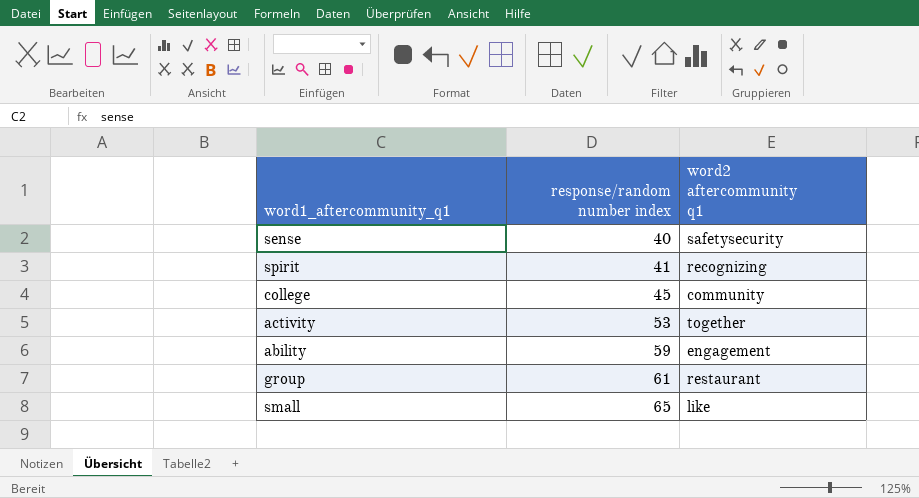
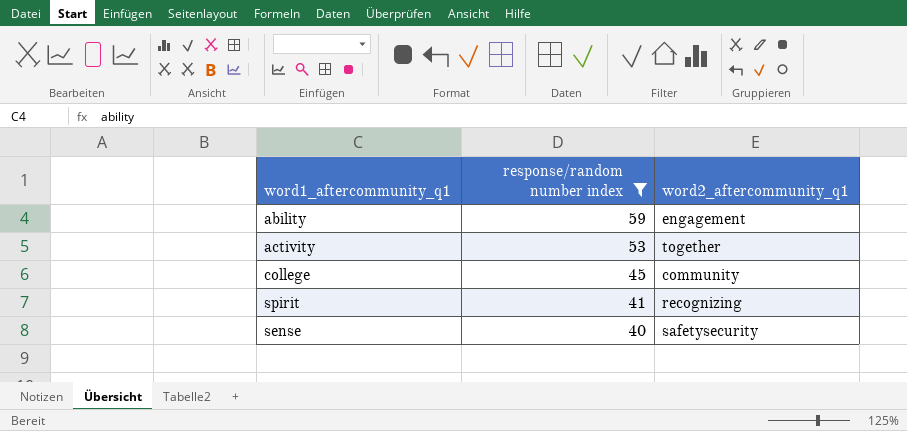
filter: none -> response/random number index <= 59
row order: response/random number index ascending -> response/random number index descending
column name: word2 aftercommunity q1 -> word2_aftercommunity_q1

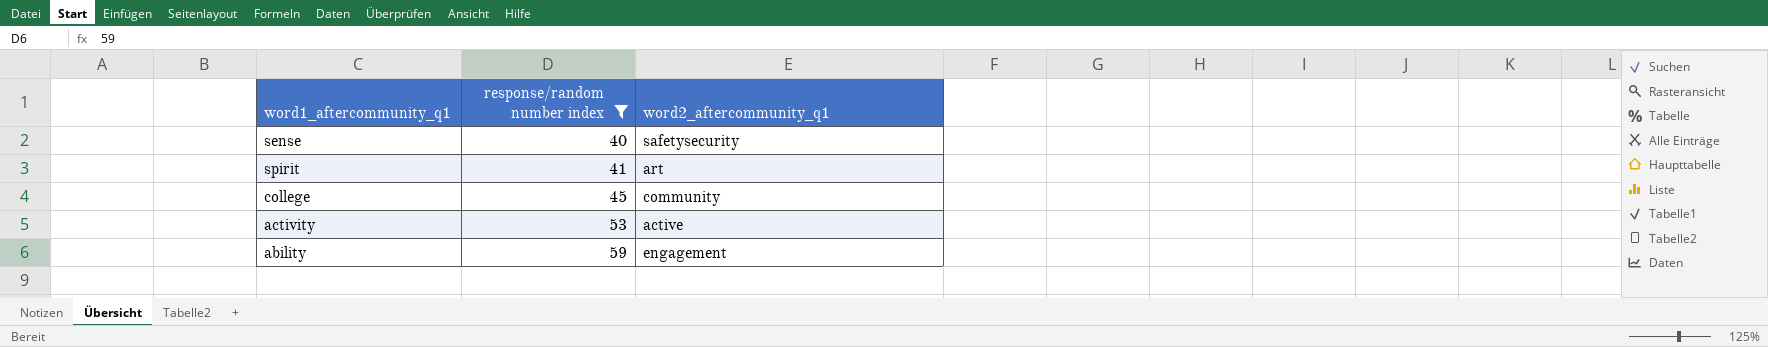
row order: response/random number index descending -> response/random number index ascending
spirit | word2_aftercommunity_q1: recognizing -> art
activity | word2_aftercommunity_q1: together -> active

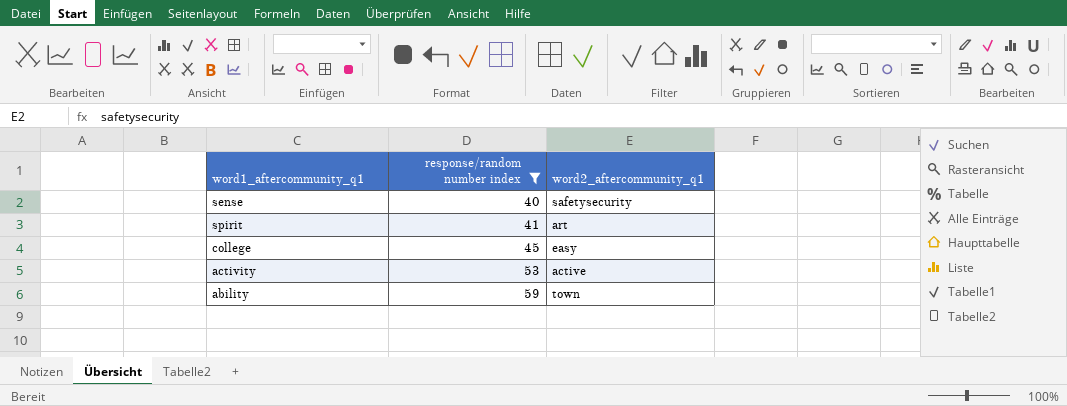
college | word2_aftercommunity_q1: community -> easy
ability | word2_aftercommunity_q1: engagement -> town

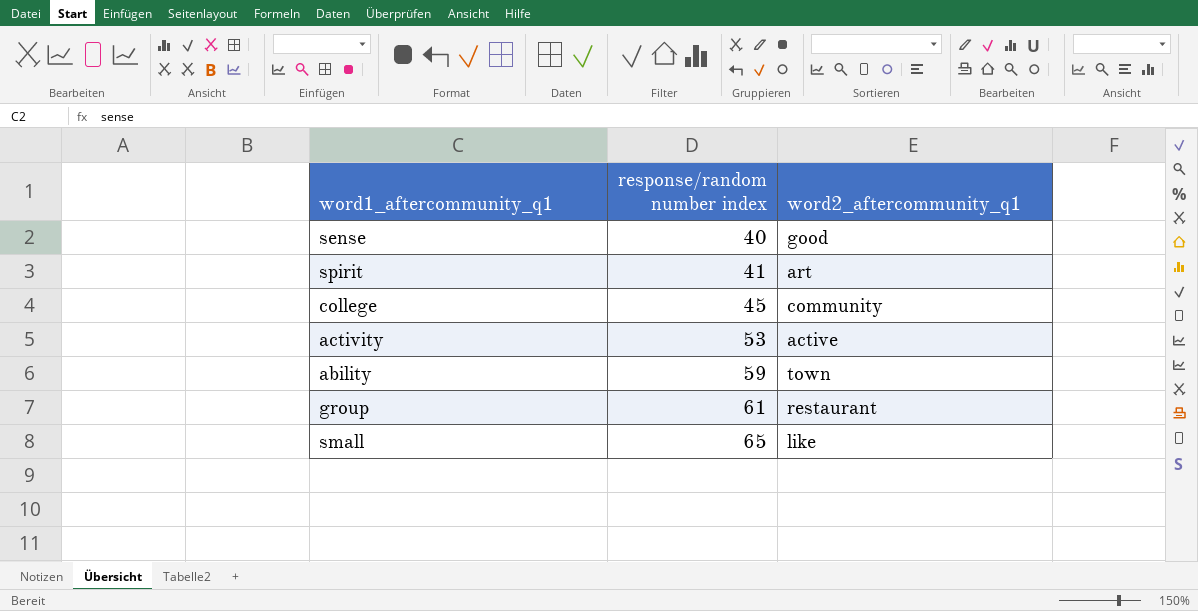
filter: response/random number index <= 59 -> none
sense | word2_aftercommunity_q1: safetysecurity -> good
college | word2_aftercommunity_q1: easy -> community

